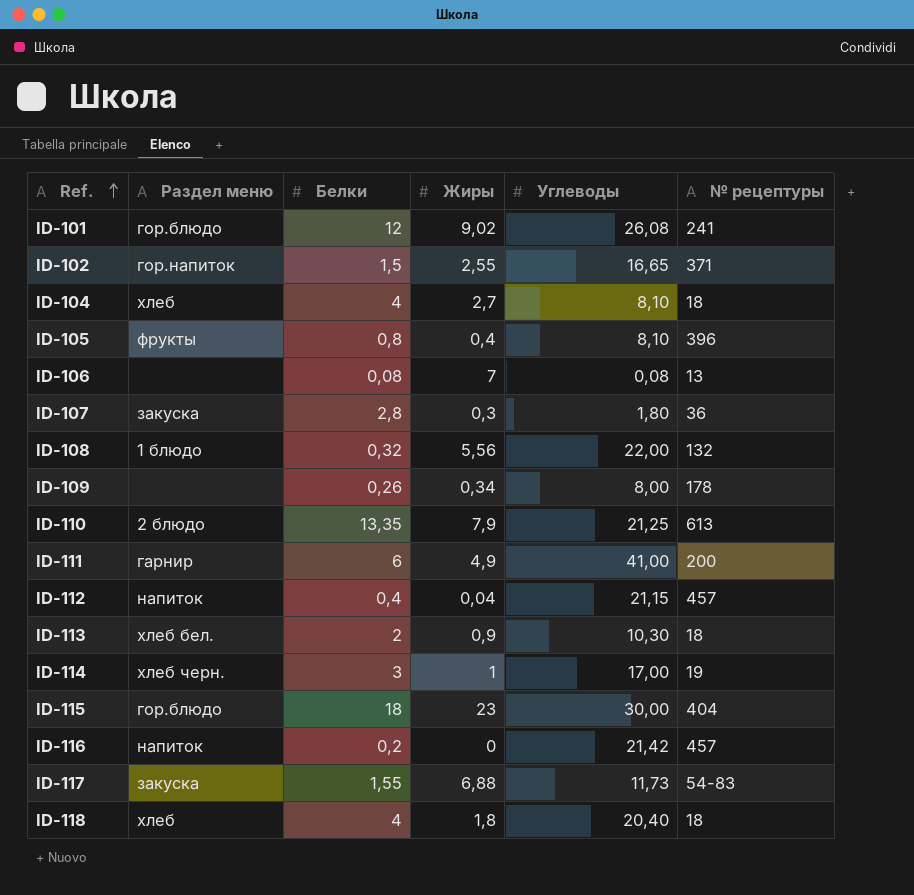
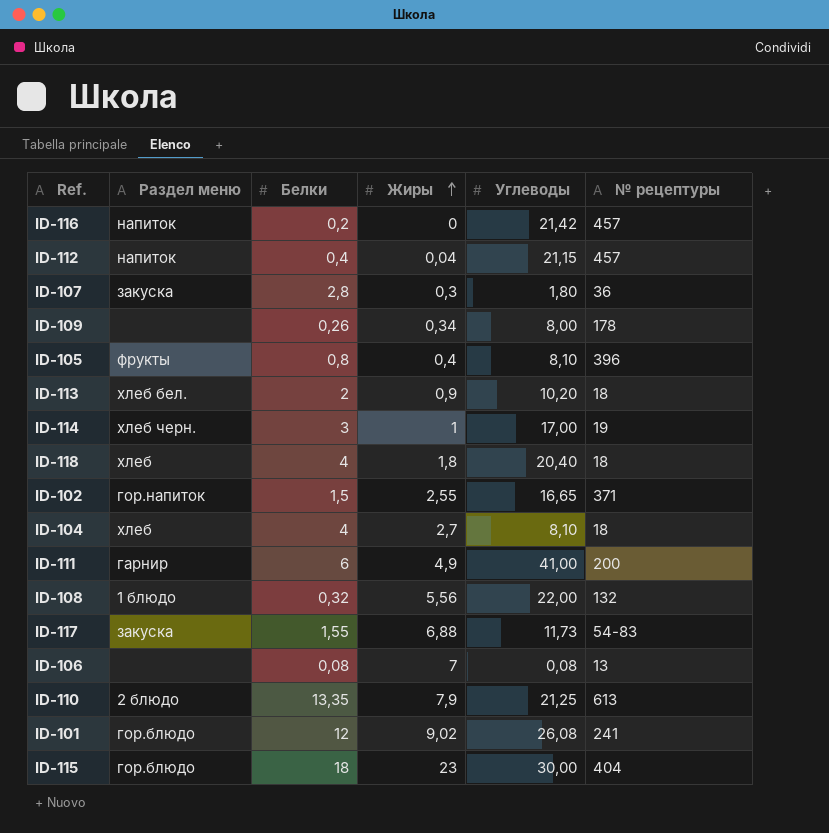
row order: Ref. ascending -> Жиры ascending
ID-113 | Углеводы: 10,30 -> 10,20

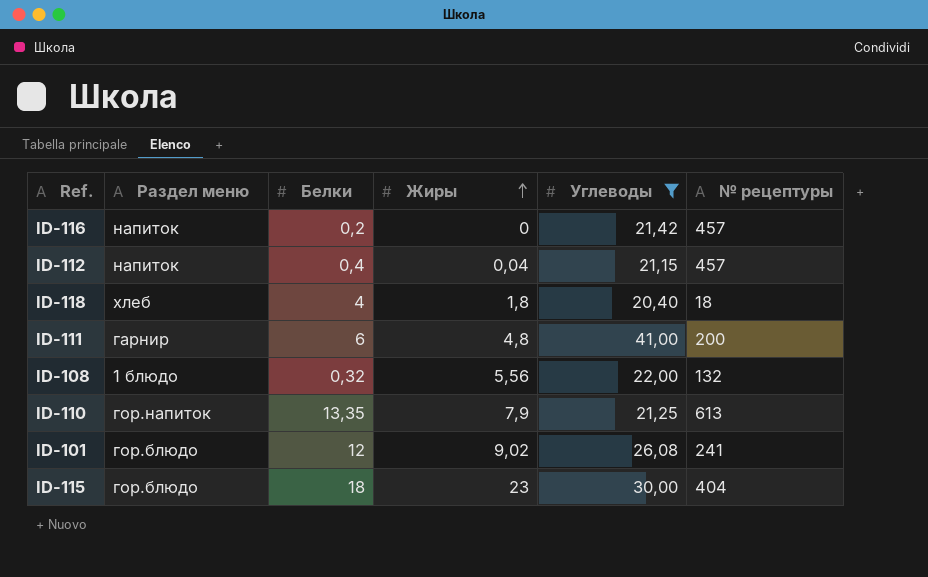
filter: none -> Углеводы >= 20,40
ID-111 | Жиры: 4,9 -> 4,8
ID-110 | Раздел меню: 2 блюдо -> гор.напиток

